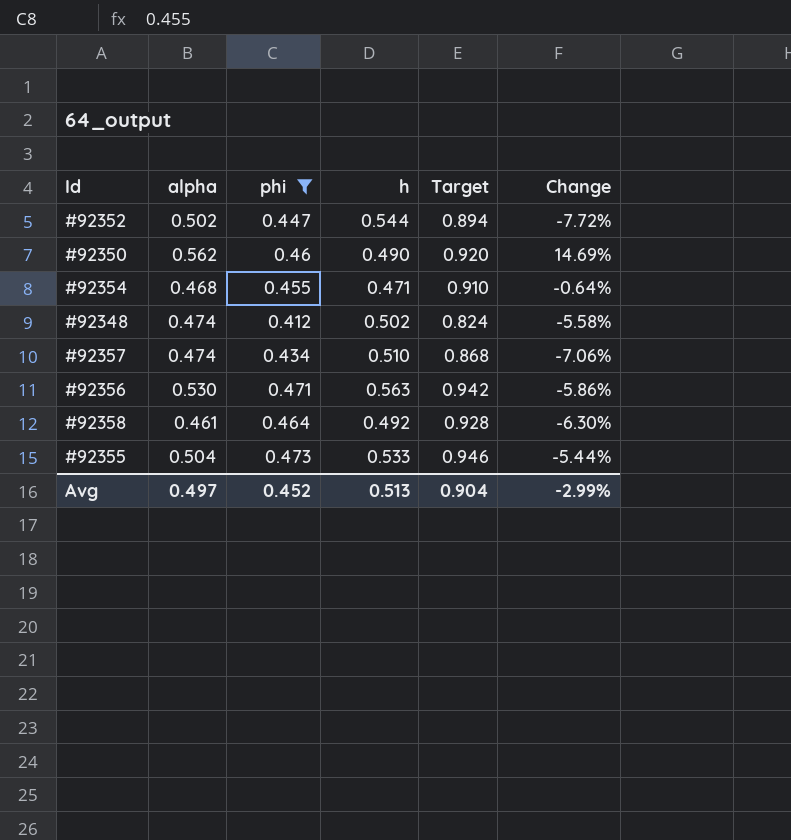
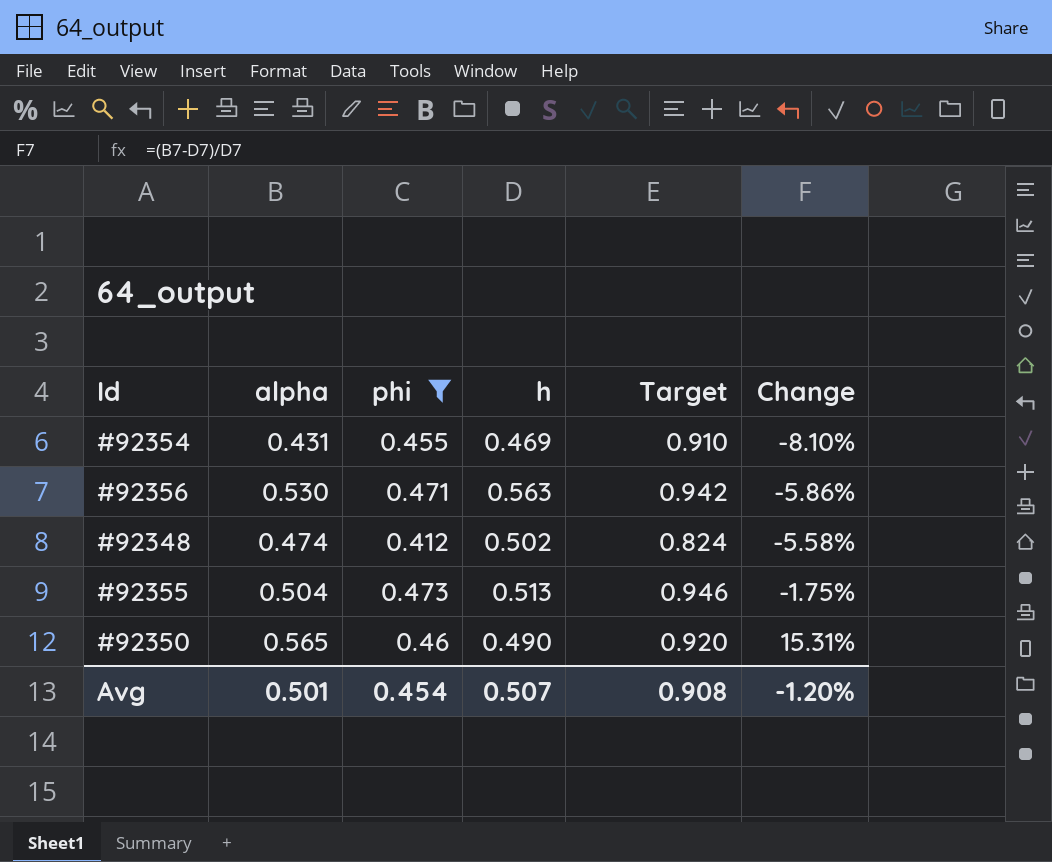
row order: none -> Change ascending
row #92352: 0.502 | 0.447 | 0.544 | 0.894 | -7.72% -> none
row #92357: 0.474 | 0.434 | 0.510 | 0.868 | -7.06% -> none
row #92358: 0.461 | 0.464 | 0.492 | 0.928 | -6.30% -> none
#92354 | alpha: 0.468 -> 0.431
#92354 | h: 0.471 -> 0.469
#92354 | Change: -0.64% -> -8.10%
#92355 | h: 0.533 -> 0.513
#92355 | Change: -5.44% -> -1.75%
#92350 | alpha: 0.562 -> 0.565
#92350 | Change: 14.69% -> 15.31%
Avg | alpha: 0.497 -> 0.501
Avg | phi: 0.452 -> 0.454
Avg | h: 0.513 -> 0.507
Avg | Target: 0.904 -> 0.908
Avg | Change: -2.99% -> -1.20%

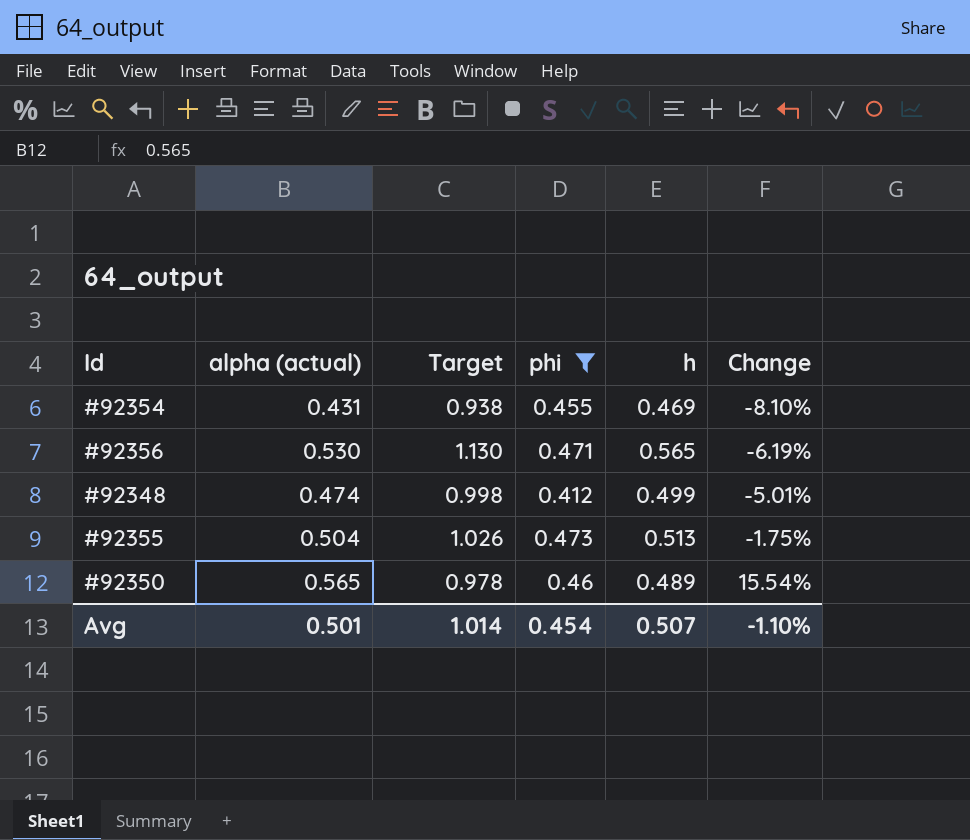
column name: alpha -> alpha (actual)
column Target | formula: [phi] * 2 -> [h] * 2
column Target | position: 5 -> 3
#92356 | h: 0.563 -> 0.565
#92356 | Change: -5.86% -> -6.19%
#92348 | h: 0.502 -> 0.499
#92348 | Change: -5.58% -> -5.01%
#92350 | h: 0.490 -> 0.489
#92350 | Change: 15.31% -> 15.54%
Avg | Target: 0.908 -> 1.014
Avg | Change: -1.20% -> -1.10%

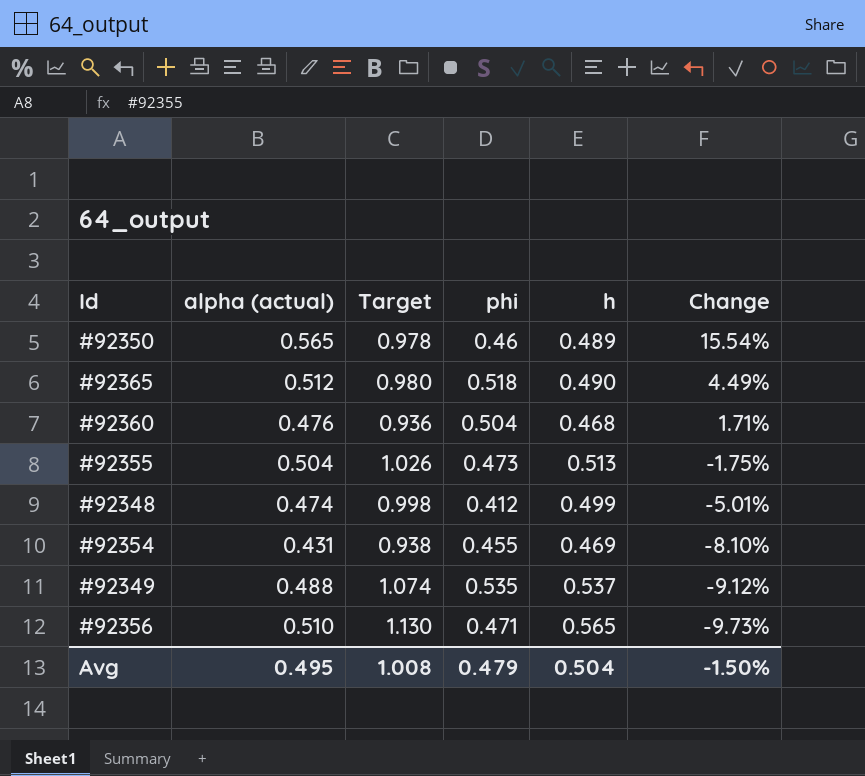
filter: phi <= 0.473 -> none
row order: Change ascending -> Change descending
#92356 | alpha (actual): 0.530 -> 0.510
#92356 | Change: -6.19% -> -9.73%
Avg | alpha (actual): 0.501 -> 0.495
Avg | Target: 1.014 -> 1.008
Avg | phi: 0.454 -> 0.479
Avg | h: 0.507 -> 0.504
Avg | Change: -1.10% -> -1.50%

